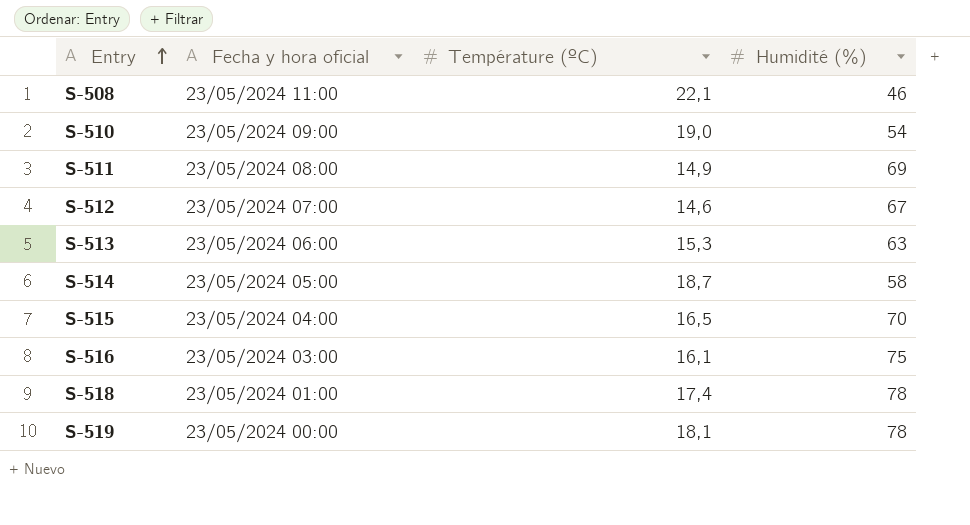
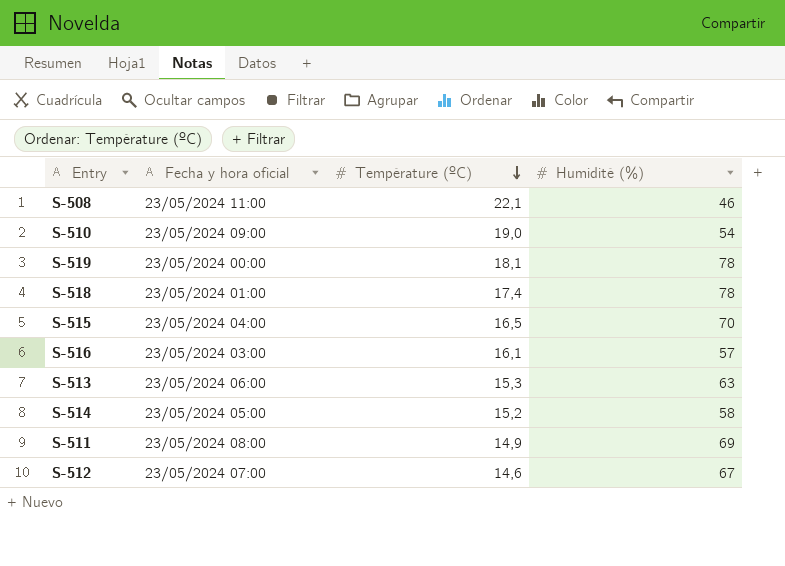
row order: Entry ascending -> Température (ºC) descending
S-516 | Humidité (%): 75 -> 57
S-514 | Température (ºC): 18,7 -> 15,2

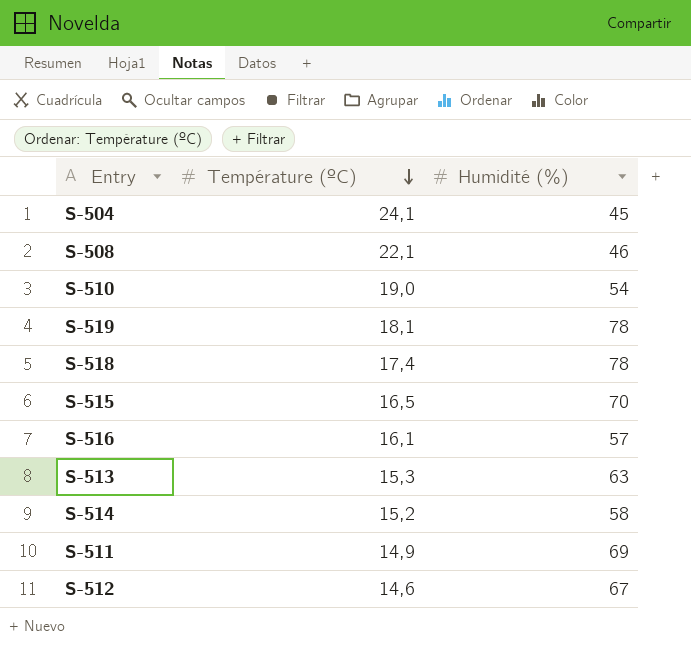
column Fecha y hora oficial | position: 2 -> none
row S-504: none -> 24,1 | 45

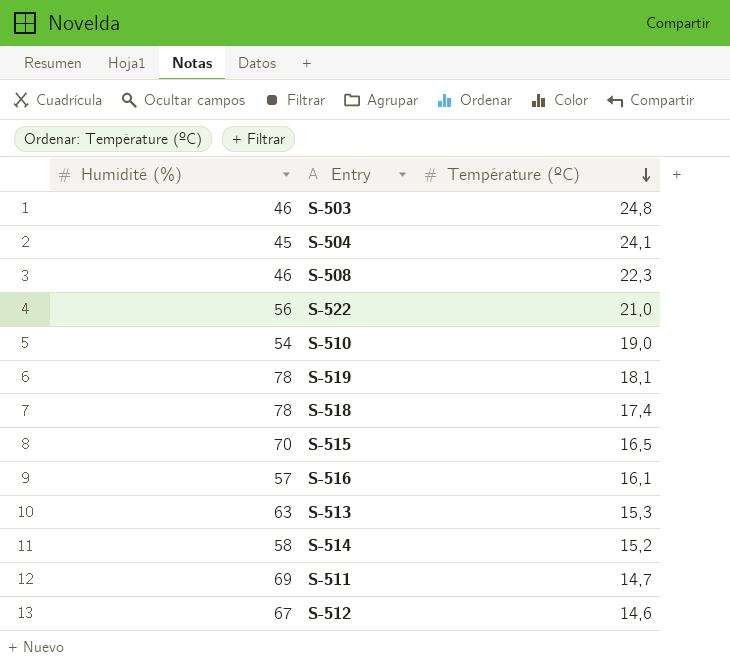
column Humidité (%) | position: 3 -> 1
row S-503: none -> 46 | 24,8
S-508 | Température (ºC): 22,1 -> 22,3
row S-522: none -> 56 | 21,0
S-511 | Température (ºC): 14,9 -> 14,7

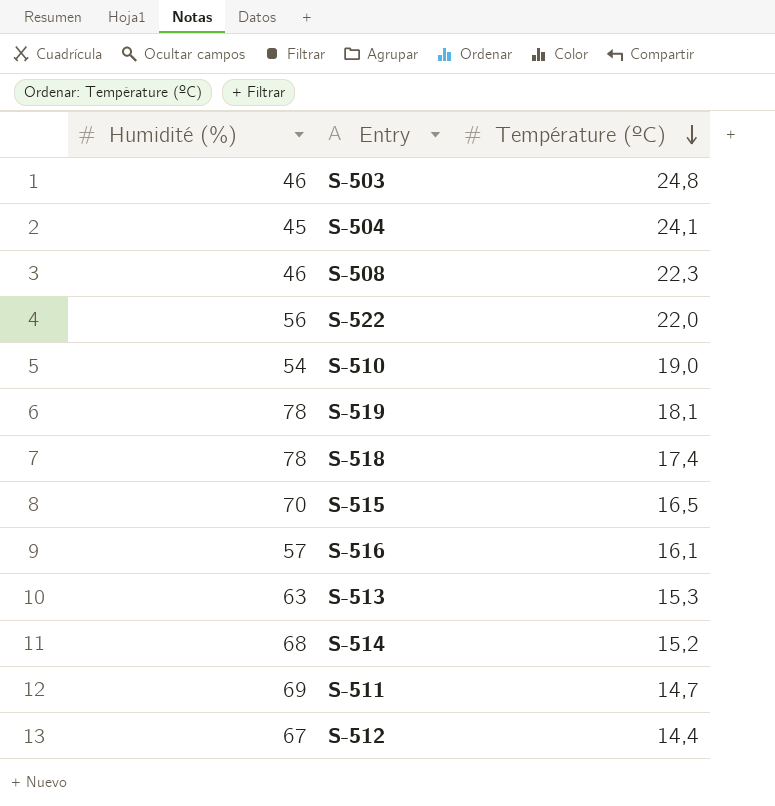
S-522 | Température (ºC): 21,0 -> 22,0
S-514 | Humidité (%): 58 -> 68
S-512 | Température (ºC): 14,6 -> 14,4

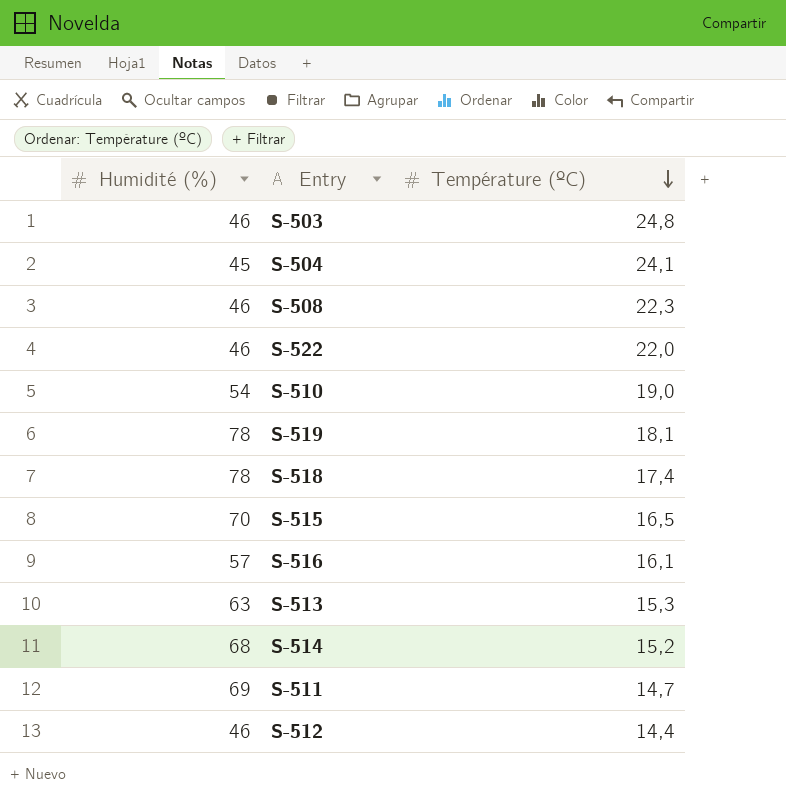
S-522 | Humidité (%): 56 -> 46
S-512 | Humidité (%): 67 -> 46

